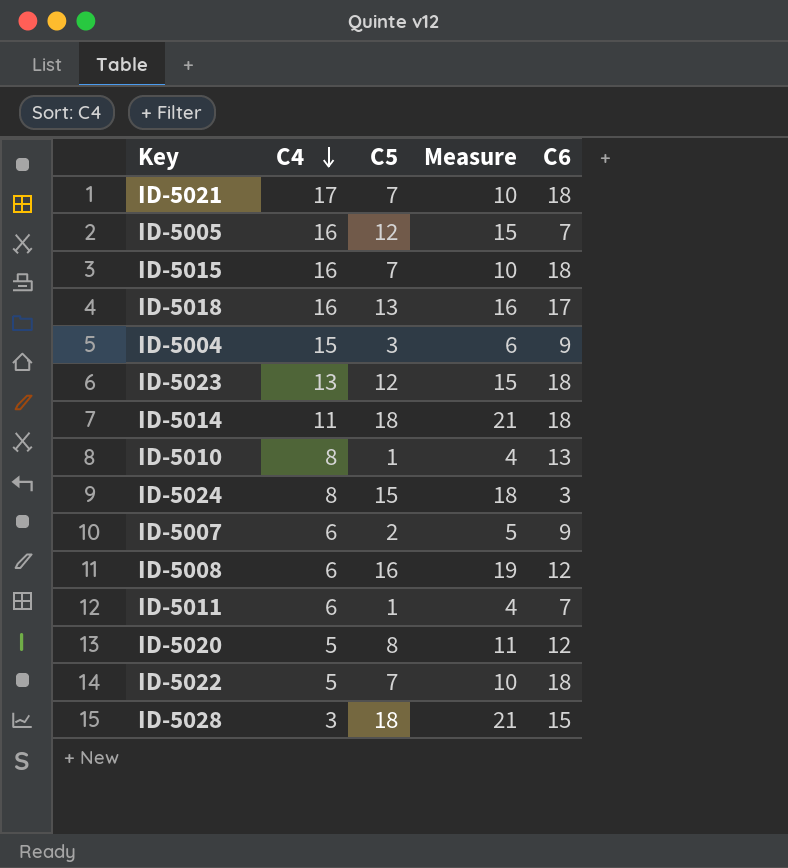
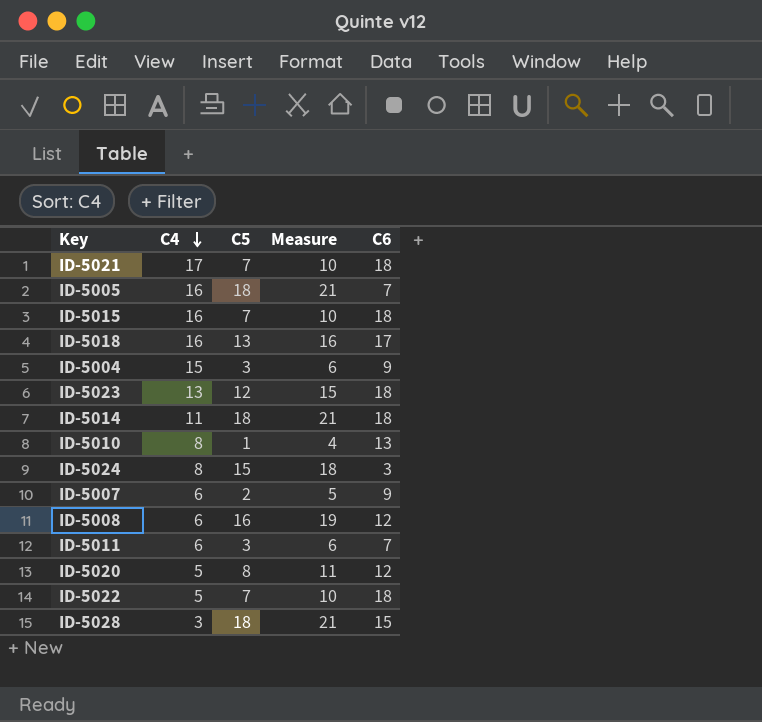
ID-5005 | C5: 12 -> 18
ID-5005 | Measure: 15 -> 21
ID-5011 | C5: 1 -> 3
ID-5011 | Measure: 4 -> 6

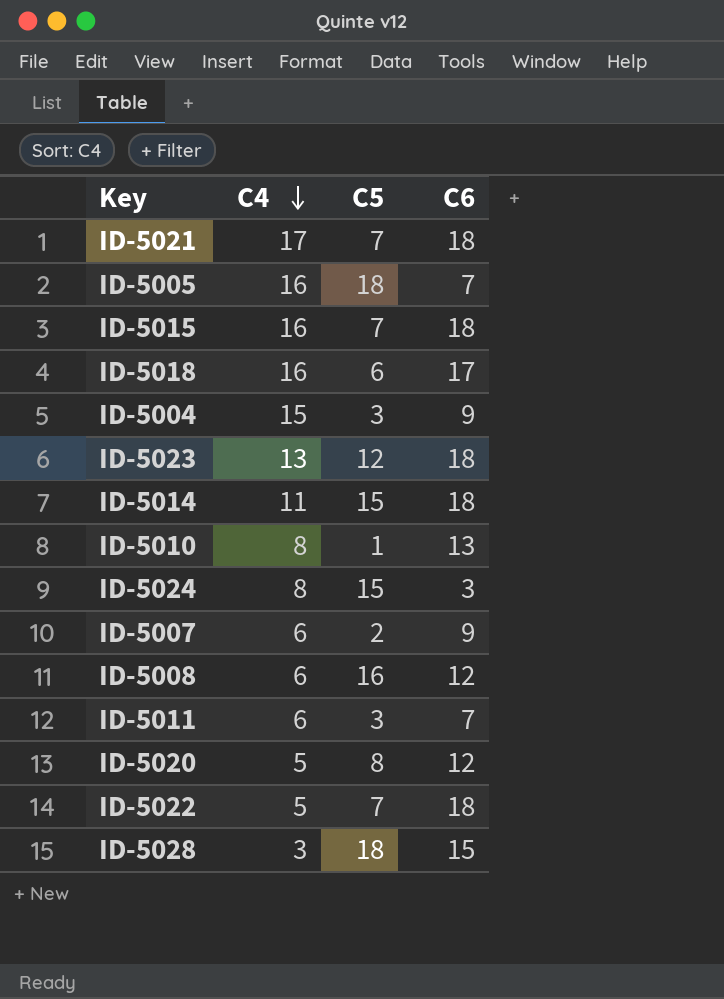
column Measure | formula: [C5] + 3 -> none
ID-5018 | C5: 13 -> 6
ID-5014 | C5: 18 -> 15

